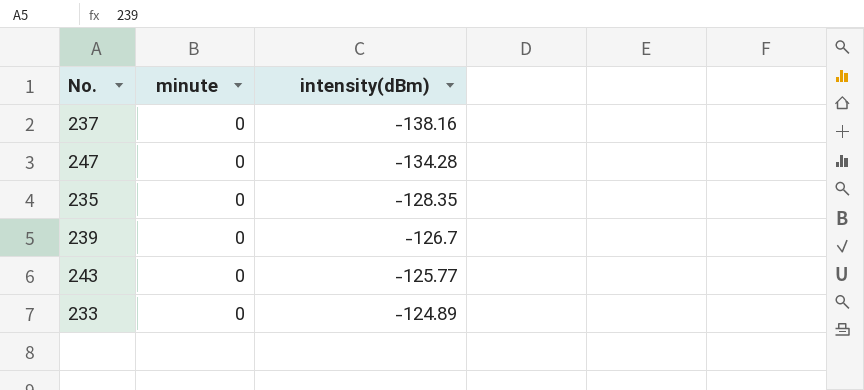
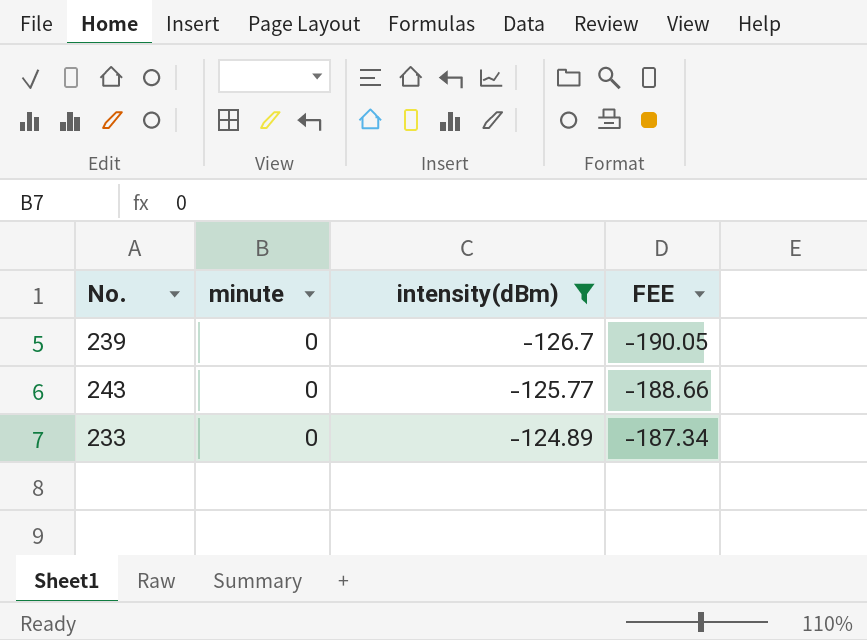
filter: none -> intensity(dBm) >= -126.7
column FEE | formula: none -> [intensity(dBm)] * 1.5

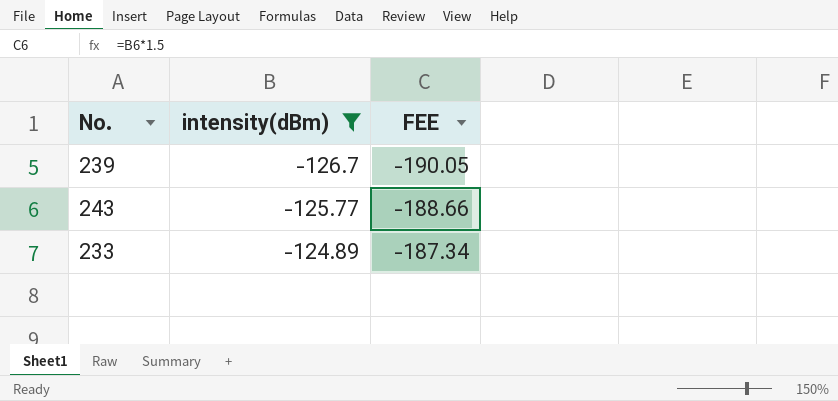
column minute | position: 2 -> none

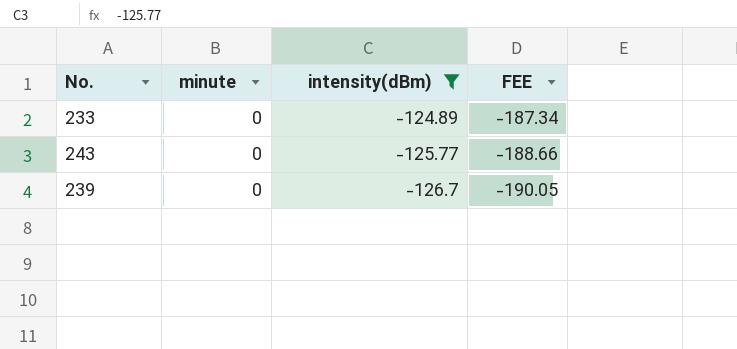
row order: intensity(dBm) ascending -> intensity(dBm) descending
column minute | position: none -> 2

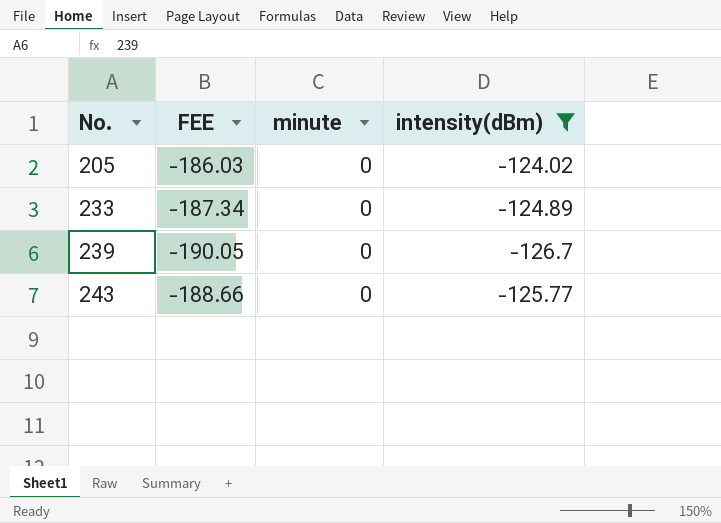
row order: intensity(dBm) descending -> No. ascending
column FEE | position: 4 -> 2
row 205: none -> -186.03 | 0 | -124.02

